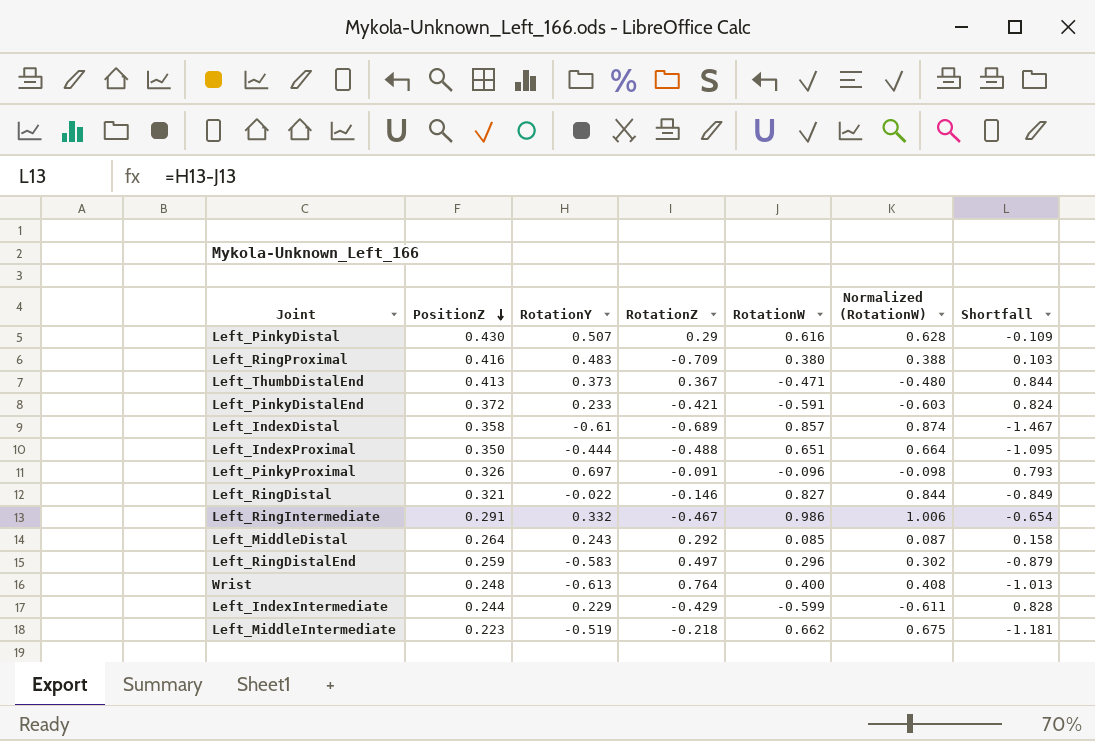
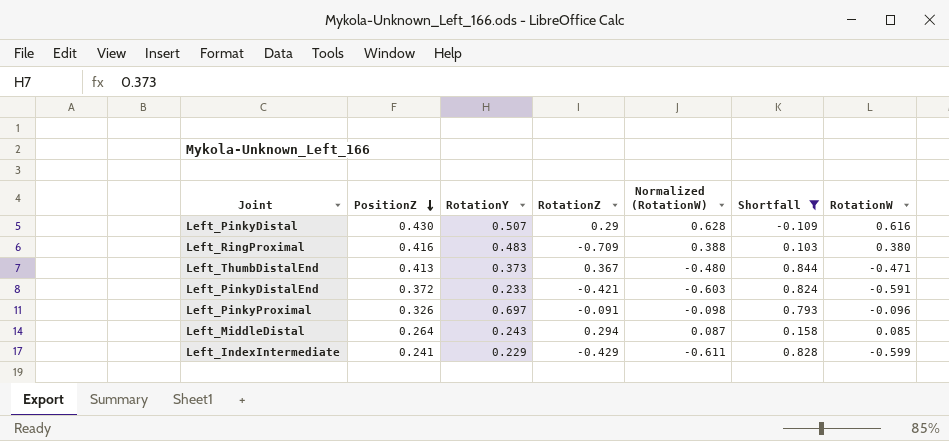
filter: none -> Shortfall >= -0.109
column RotationW | position: 5 -> 7
Left_MiddleDistal | RotationZ: 0.292 -> 0.294
Left_IndexIntermediate | PositionZ: 0.244 -> 0.241

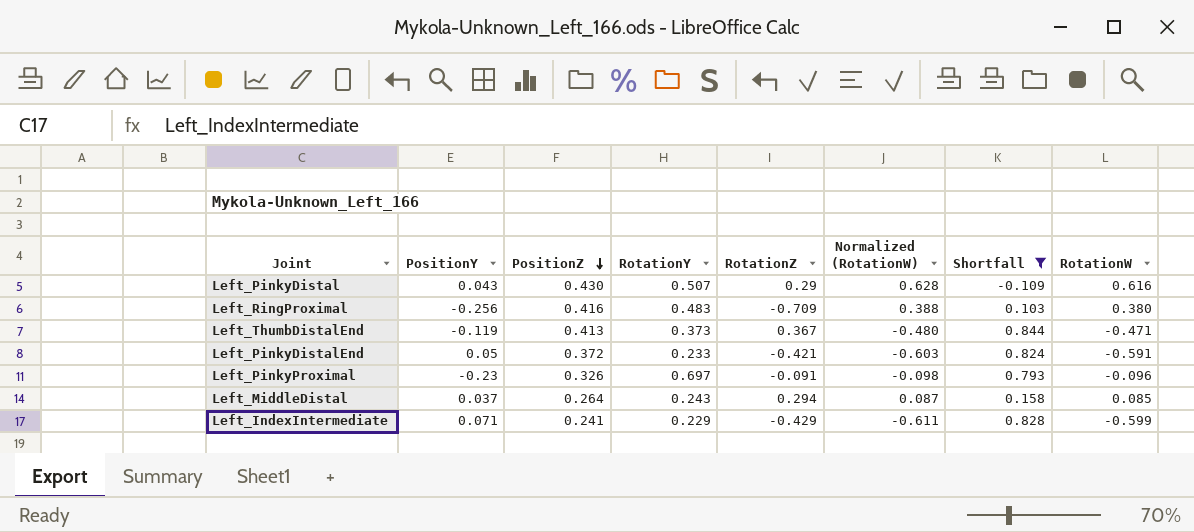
column PositionY | position: none -> 2

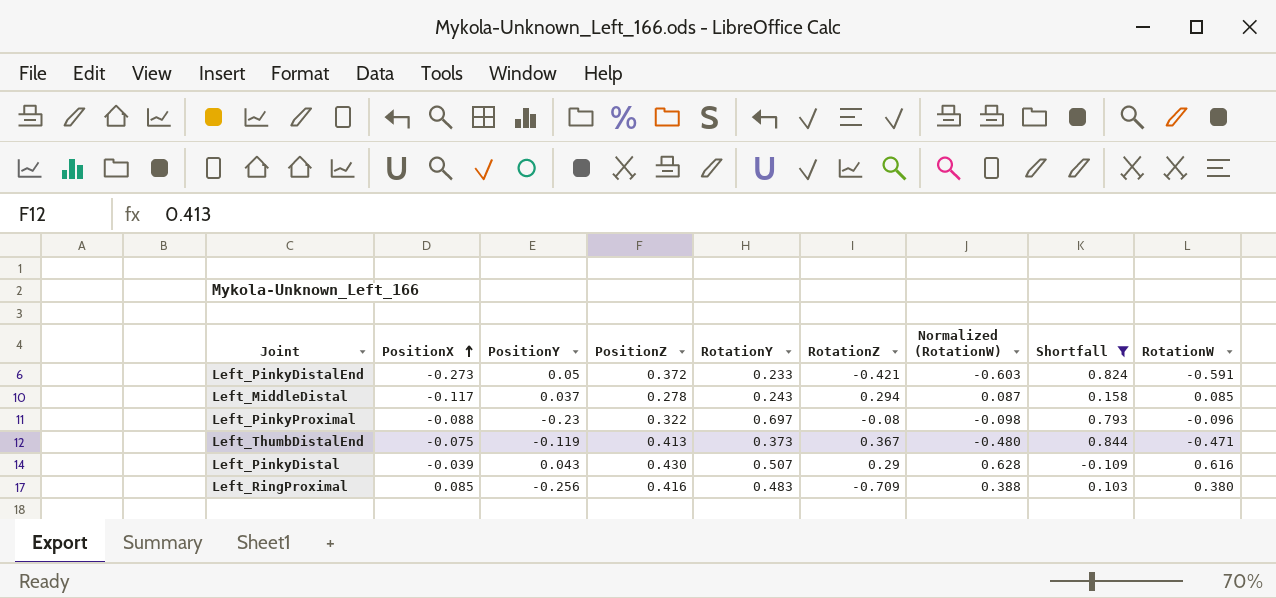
row order: PositionZ descending -> PositionX ascending
column PositionX | position: none -> 2
row Left_IndexIntermediate: 0.071 | 0.241 | 0.229 | -0.429 | -0.611 | 0.828 | -0.599 -> none
Left_MiddleDistal | PositionZ: 0.264 -> 0.278
Left_PinkyProximal | PositionZ: 0.326 -> 0.322
Left_PinkyProximal | RotationZ: -0.091 -> -0.08

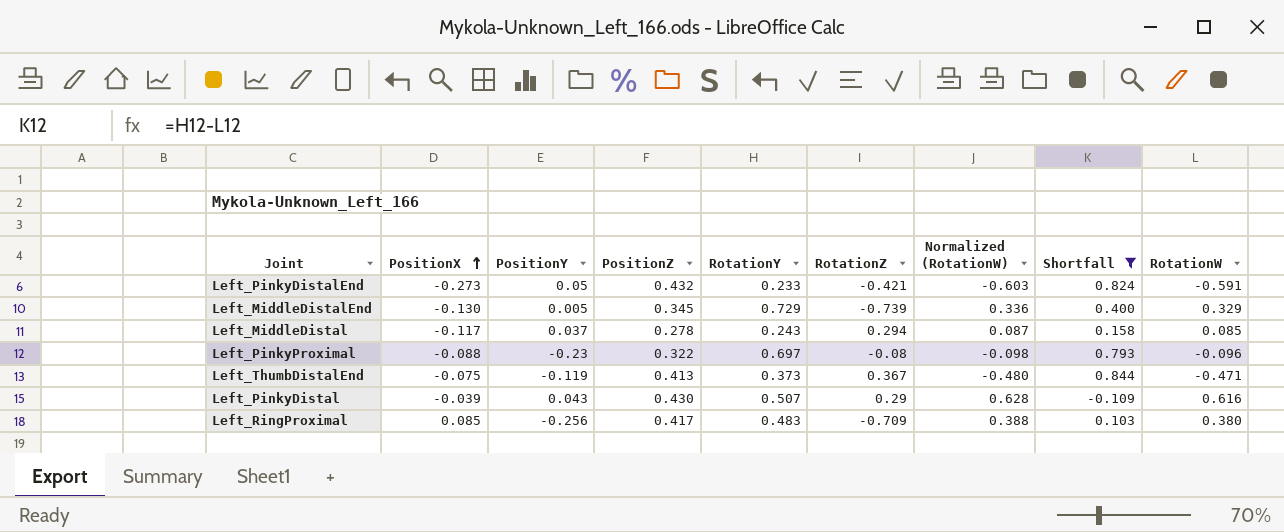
Left_PinkyDistalEnd | PositionZ: 0.372 -> 0.432
row Left_MiddleDistalEnd: none -> -0.130 | 0.005 | 0.345 | 0.729 | -0.739 | 0.336 | 0.400 | 0.329
Left_RingProximal | PositionZ: 0.416 -> 0.417

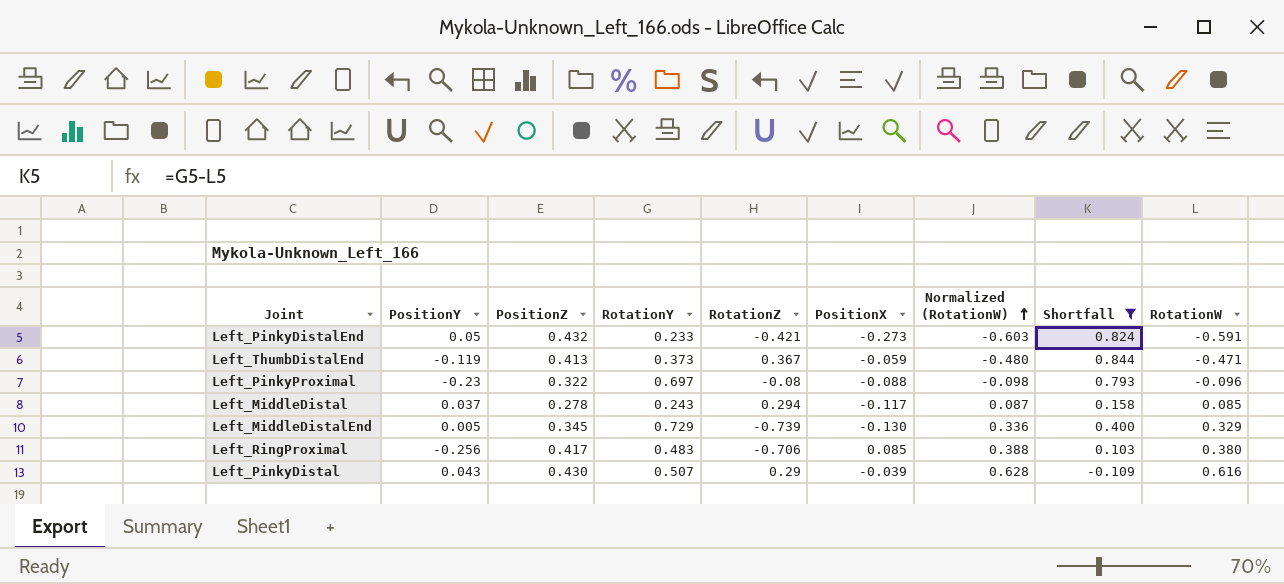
row order: PositionX ascending -> Normalized (RotationW) ascending
column PositionX | position: 2 -> 6
Left_ThumbDistalEnd | PositionX: -0.075 -> -0.059
Left_RingProximal | RotationZ: -0.709 -> -0.706

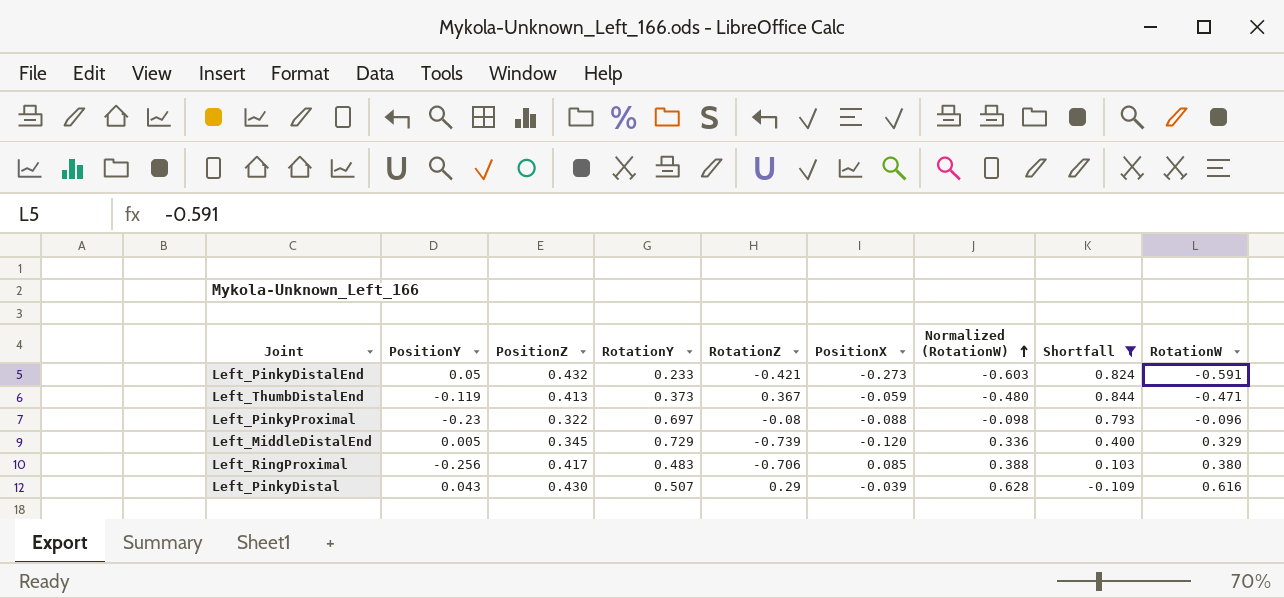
row Left_MiddleDistal: 0.037 | 0.278 | 0.243 | 0.294 | -0.117 | 0.087 | 0.158 | 0.085 -> none
Left_MiddleDistalEnd | PositionX: -0.130 -> -0.120

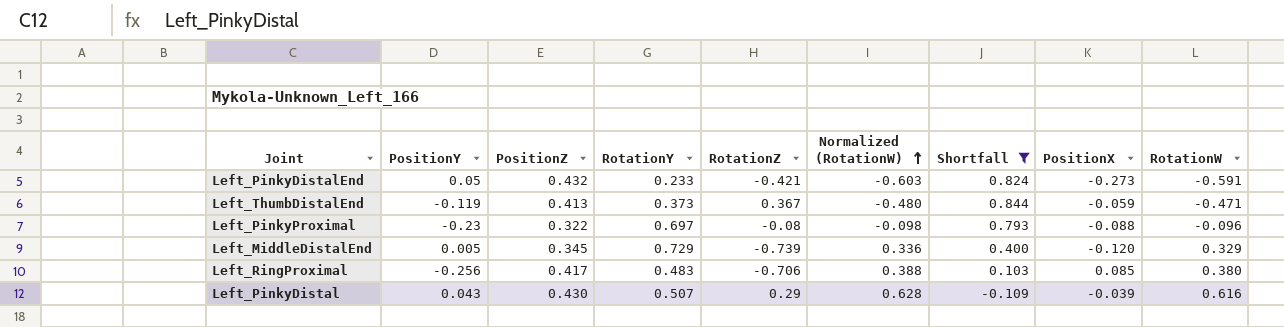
column PositionX | position: 6 -> 8

